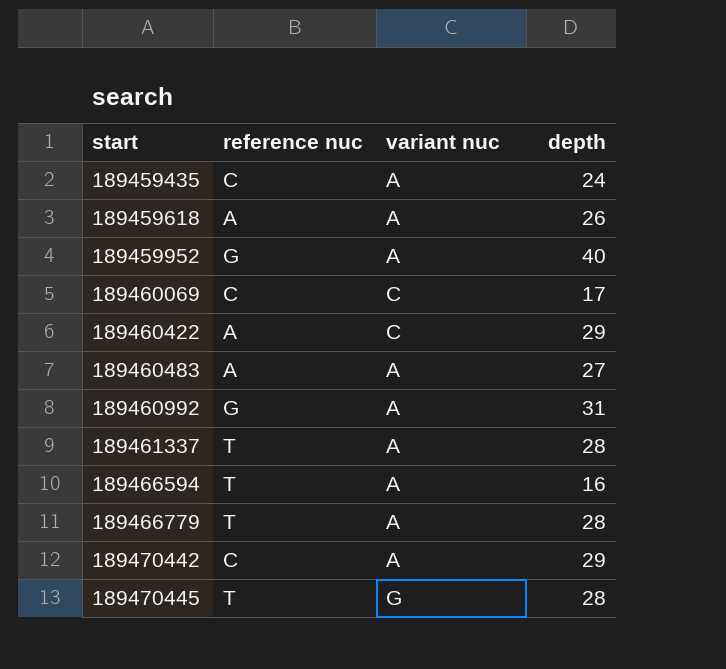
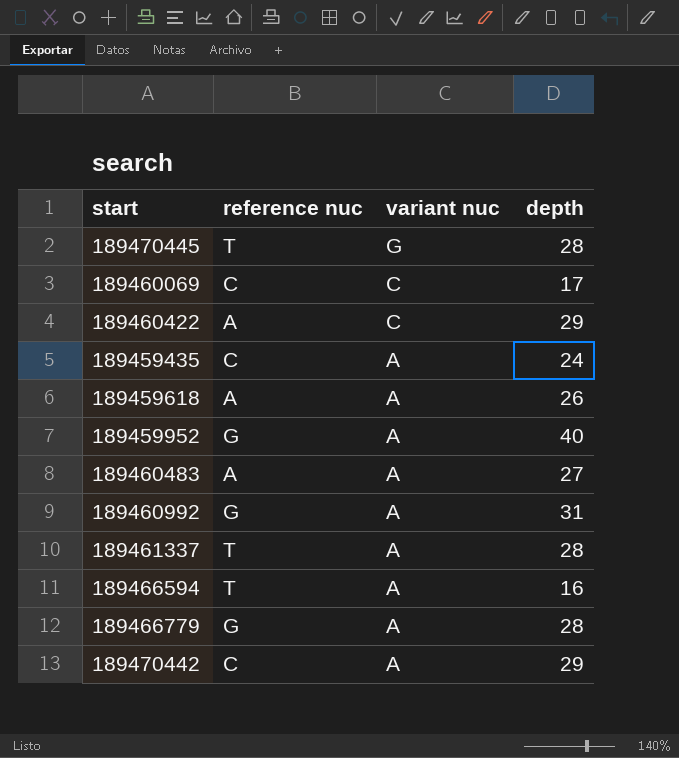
row order: start ascending -> variant nuc descending
189466779 | reference nuc: T -> G

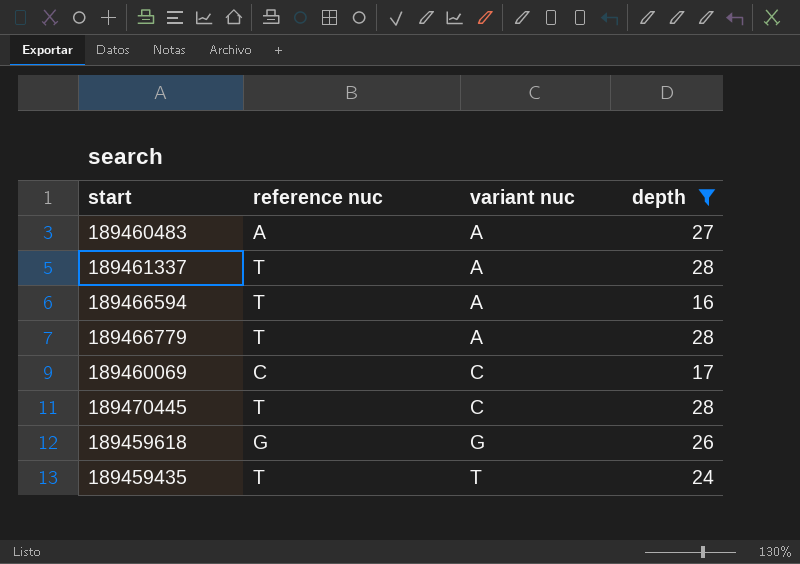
filter: none -> depth <= 28
row order: variant nuc descending -> variant nuc ascending
189466779 | reference nuc: G -> T
189470445 | variant nuc: G -> C
189459618 | reference nuc: A -> G
189459618 | variant nuc: A -> G
189459435 | reference nuc: C -> T
189459435 | variant nuc: A -> T

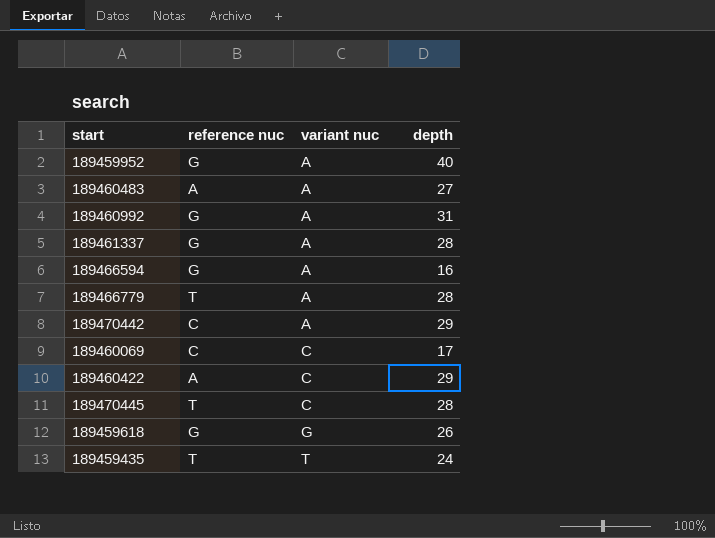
filter: depth <= 28 -> none
189461337 | reference nuc: T -> G
189466594 | reference nuc: T -> G

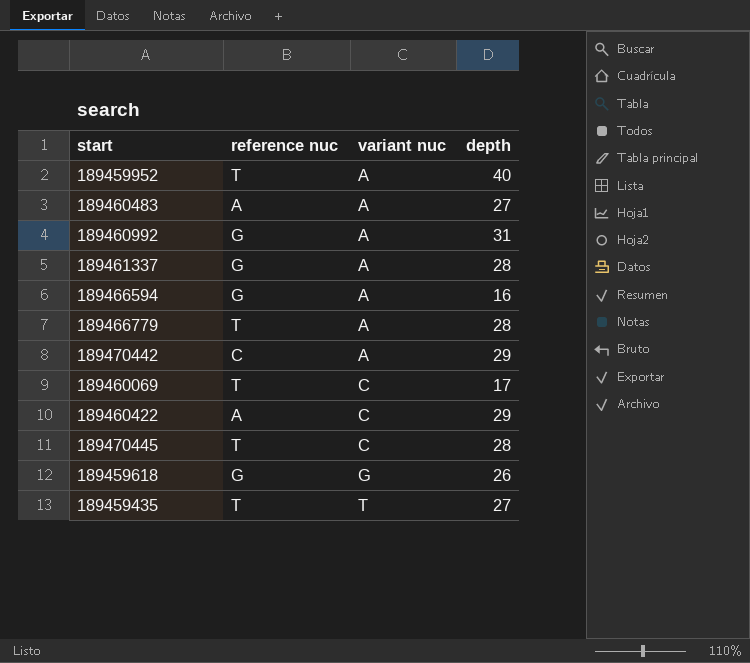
189459952 | reference nuc: G -> T
189460069 | reference nuc: C -> T
189459435 | depth: 24 -> 27

